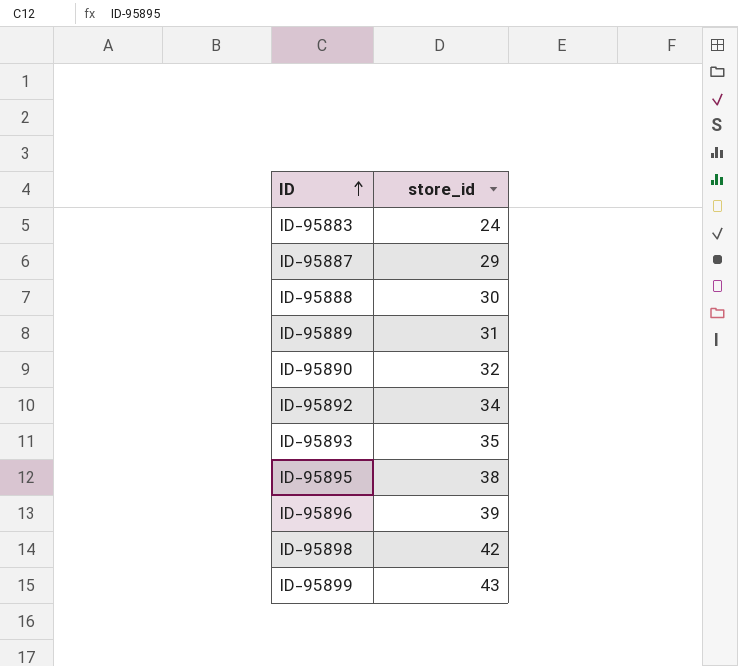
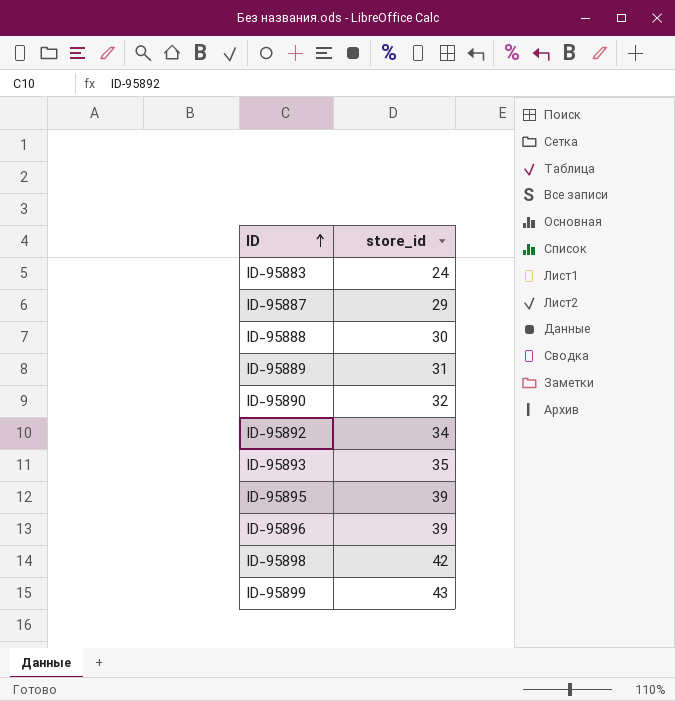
ID-95895 | store_id: 38 -> 39

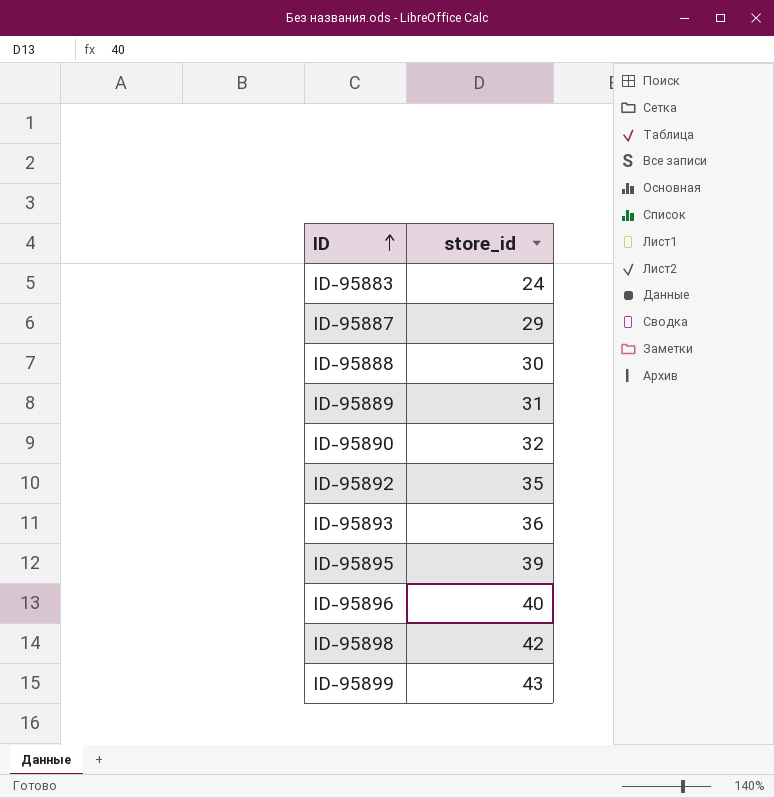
ID-95892 | store_id: 34 -> 35
ID-95893 | store_id: 35 -> 36
ID-95896 | store_id: 39 -> 40

